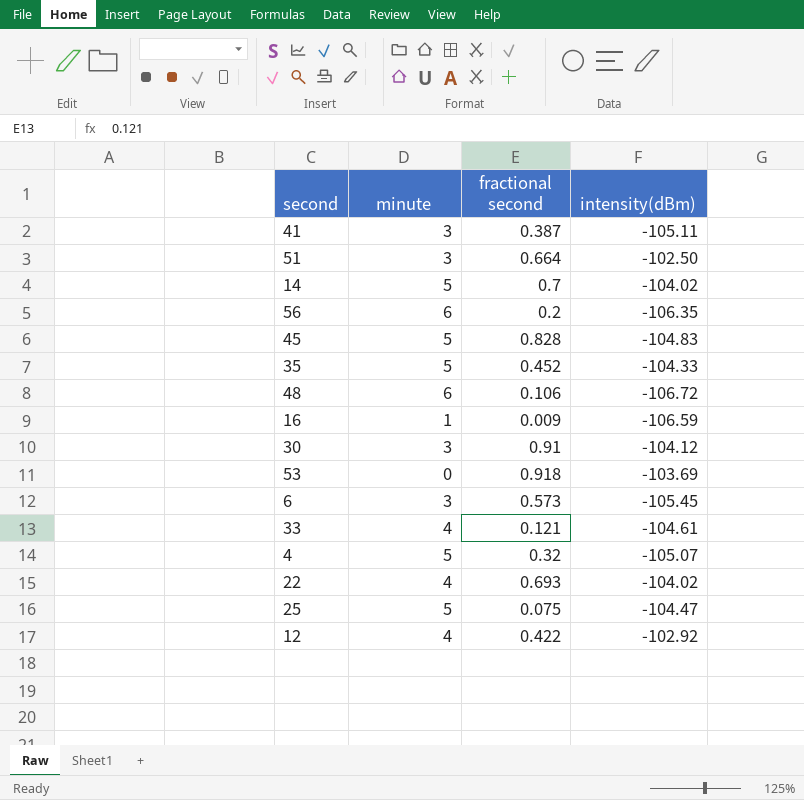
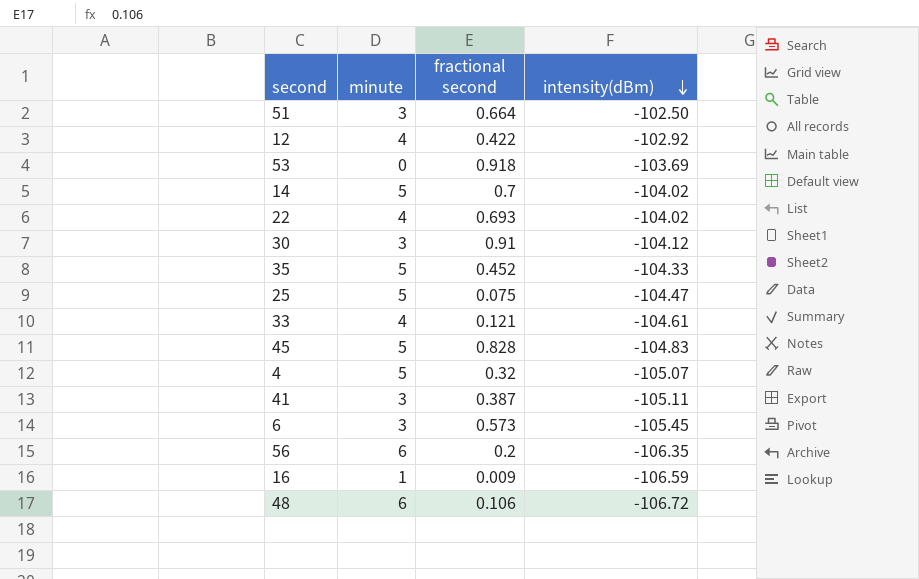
row order: none -> intensity(dBm) descending

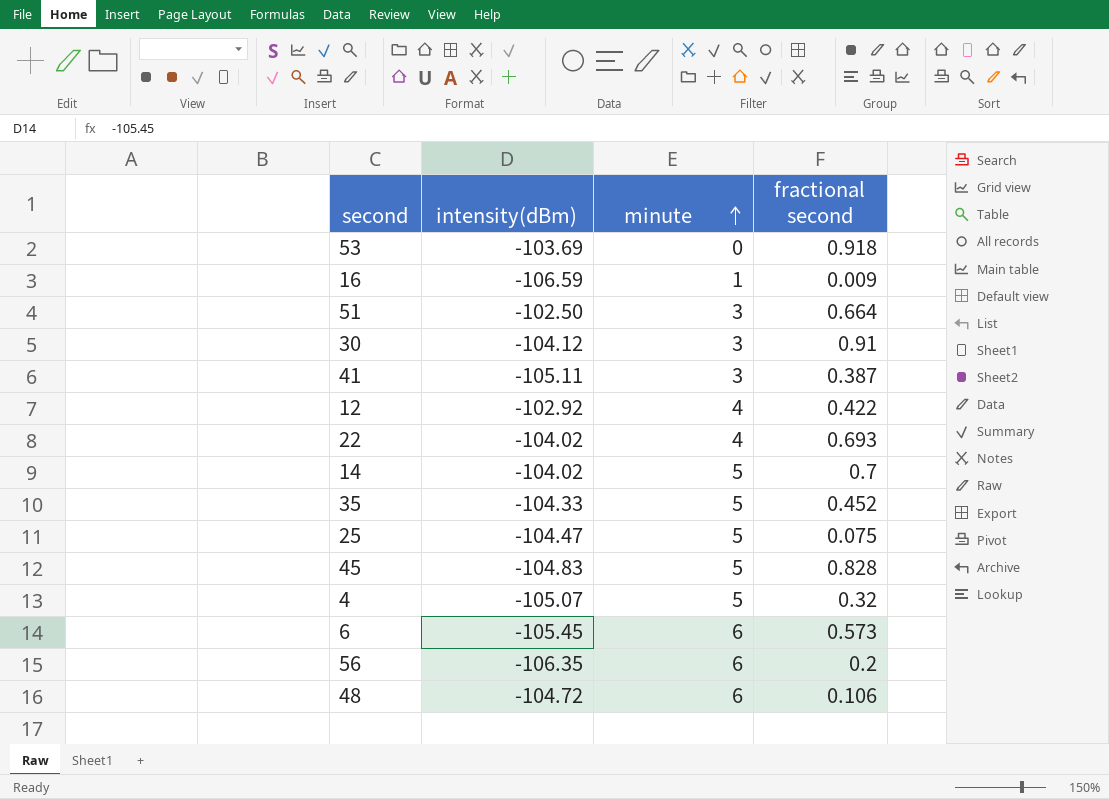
row order: intensity(dBm) descending -> minute ascending
column intensity(dBm) | position: 4 -> 2
row 33: 4 | 0.121 | -104.61 -> none
6 | minute: 3 -> 6
48 | intensity(dBm): -106.72 -> -104.72

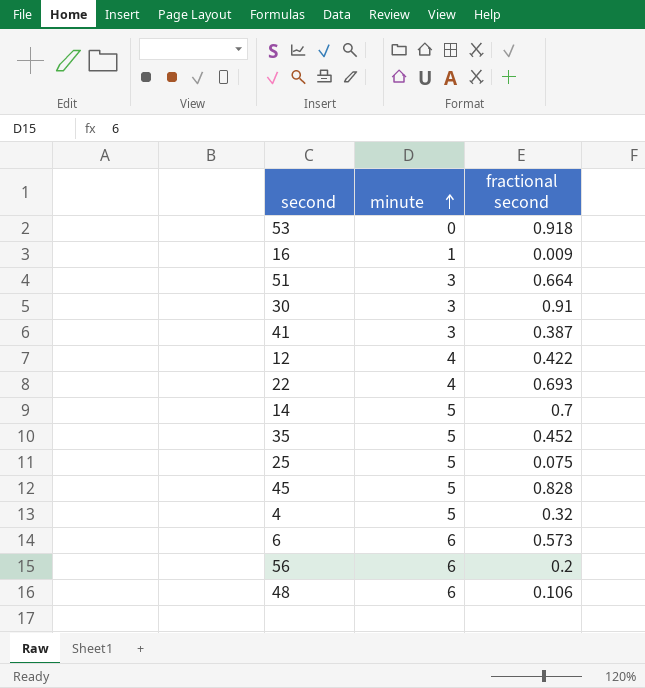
column intensity(dBm) | position: 2 -> none

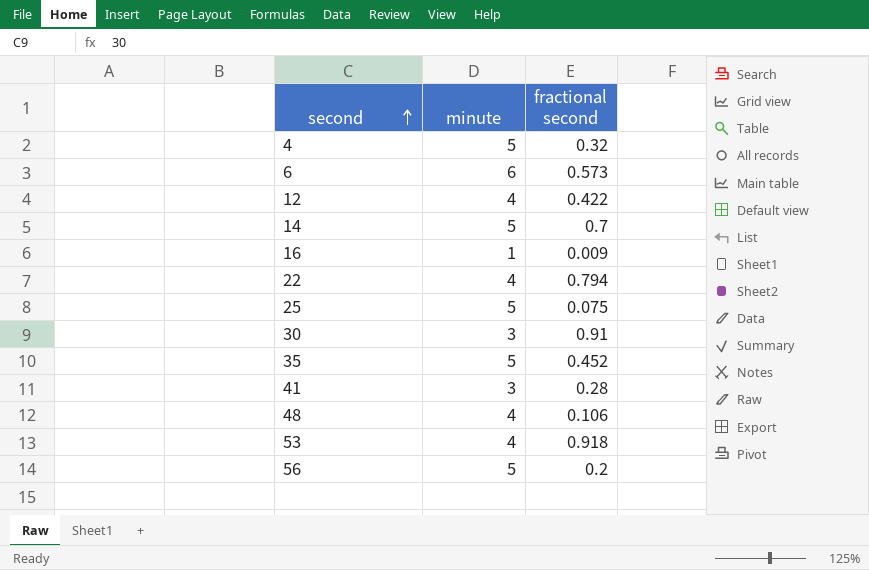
row order: minute ascending -> second ascending
row 51: 3 | 0.664 -> none
row 45: 5 | 0.828 -> none
22 | fractional second: 0.693 -> 0.794
41 | fractional second: 0.387 -> 0.28
48 | minute: 6 -> 4
53 | minute: 0 -> 4
56 | minute: 6 -> 5

